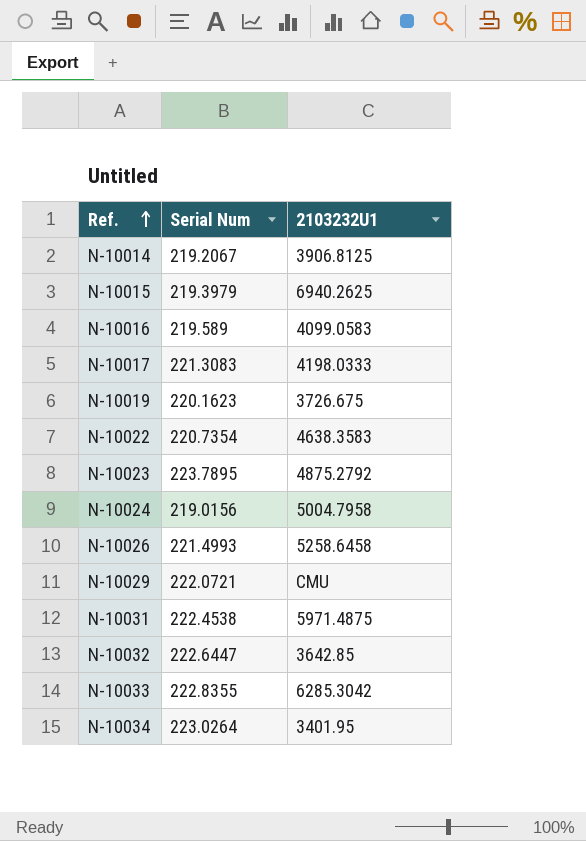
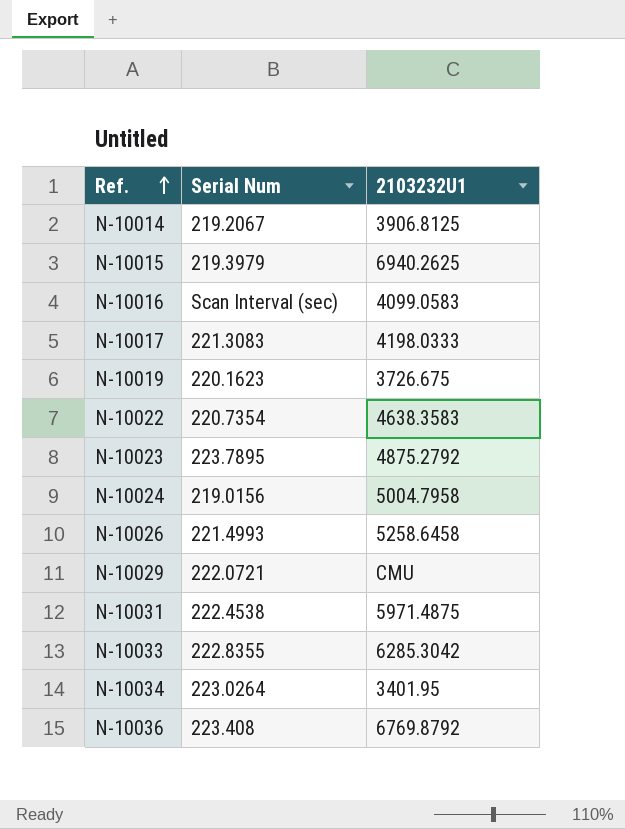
row N-10032: 222.6447 | 3642.85 -> none
N-10016 | Serial Num: 219.589 -> Scan Interval (sec)
row N-10036: none -> 223.408 | 6769.8792

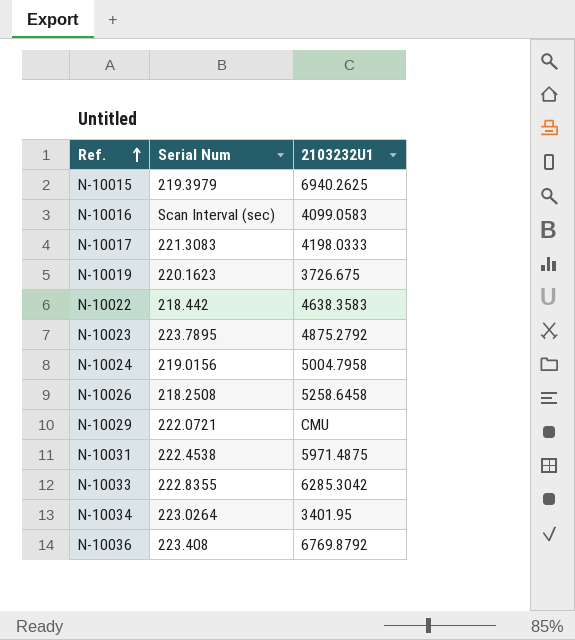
row N-10014: 219.2067 | 3906.8125 -> none
N-10022 | Serial Num: 220.7354 -> 218.442
N-10026 | Serial Num: 221.4993 -> 218.2508

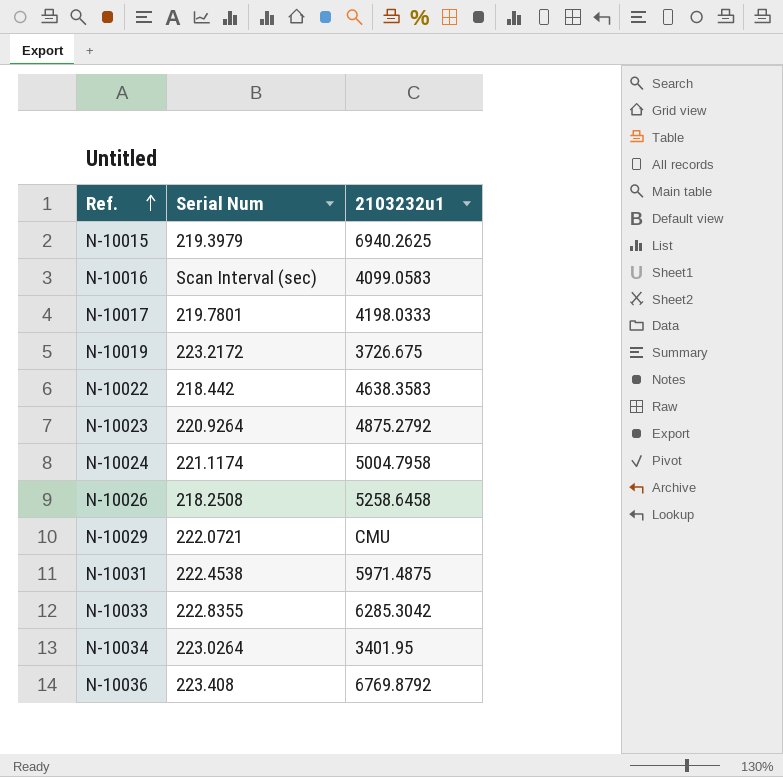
column name: 2103232U1 -> 2103232u1
N-10017 | Serial Num: 221.3083 -> 219.7801
N-10019 | Serial Num: 220.1623 -> 223.2172
N-10023 | Serial Num: 223.7895 -> 220.9264
N-10024 | Serial Num: 219.0156 -> 221.1174

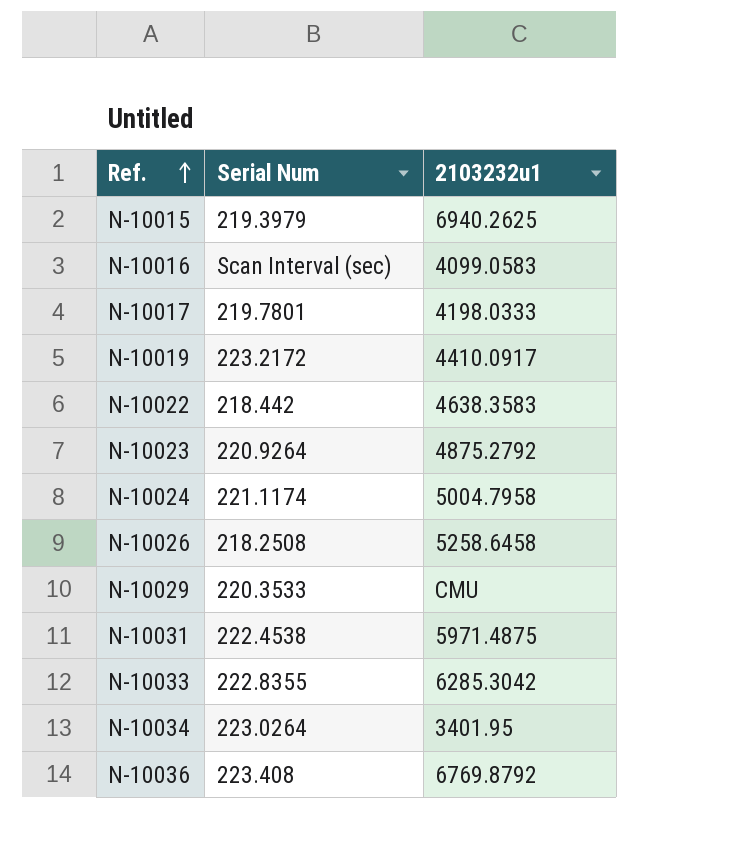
N-10019 | 2103232u1: 3726.675 -> 4410.0917
N-10029 | Serial Num: 222.0721 -> 220.3533

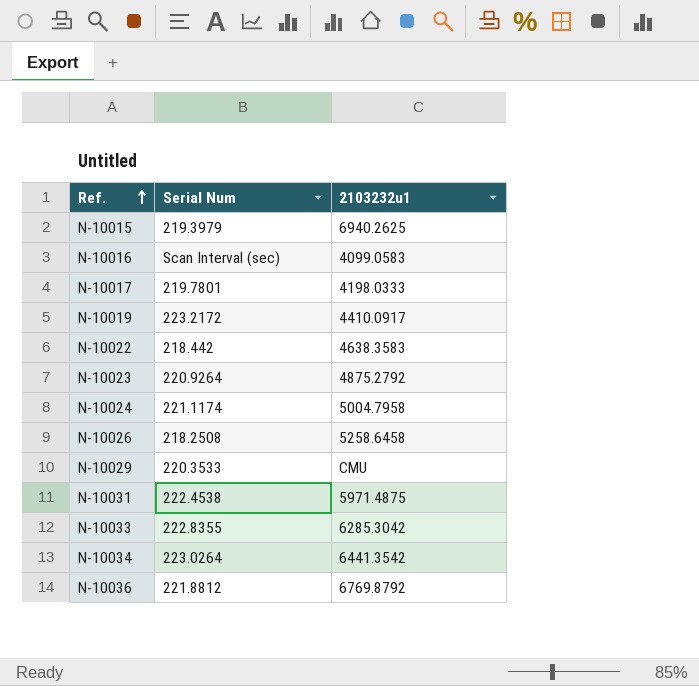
N-10034 | 2103232u1: 3401.95 -> 6441.3542
N-10036 | Serial Num: 223.408 -> 221.8812

